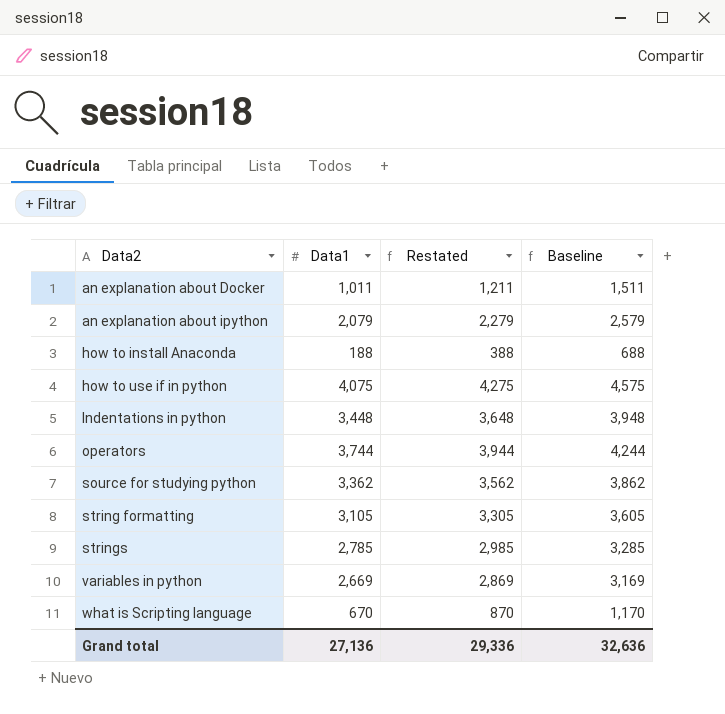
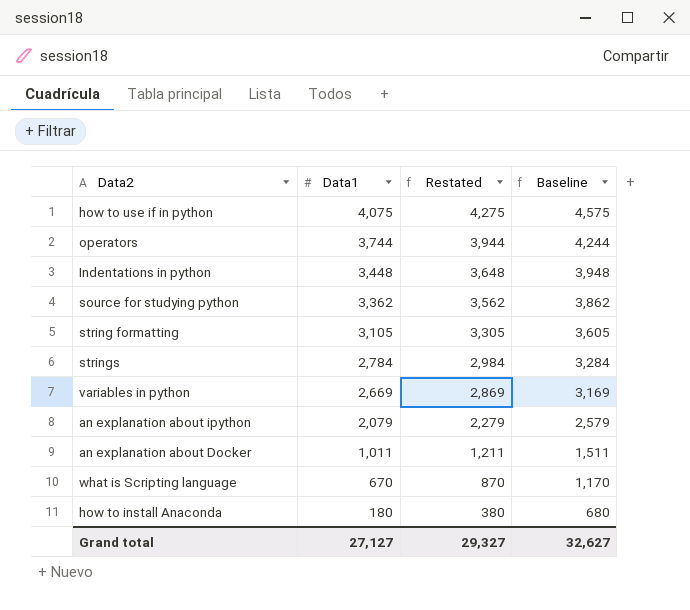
row order: Data2 ascending -> Data1 descending
strings | Data1: 2,785 -> 2,784
strings | Restated: 2,985 -> 2,984
strings | Baseline: 3,285 -> 3,284
how to install Anaconda | Data1: 188 -> 180
how to install Anaconda | Restated: 388 -> 380
how to install Anaconda | Baseline: 688 -> 680
Grand total | Data1: 27,136 -> 27,127
Grand total | Restated: 29,336 -> 29,327
Grand total | Baseline: 32,636 -> 32,627

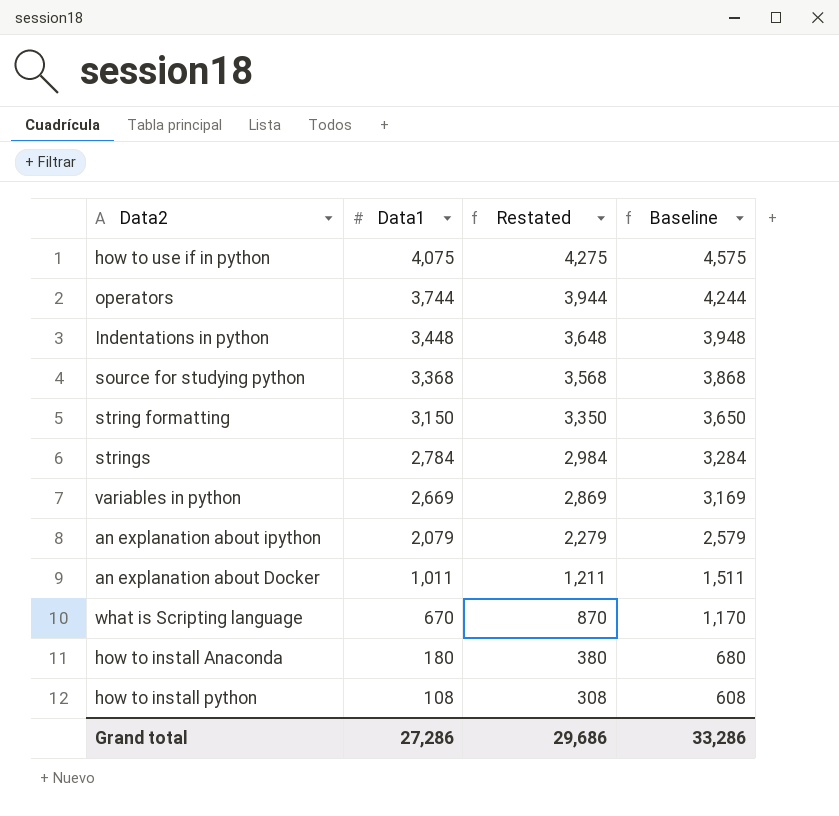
source for studying python | Data1: 3,362 -> 3,368
source for studying python | Restated: 3,562 -> 3,568
source for studying python | Baseline: 3,862 -> 3,868
string formatting | Data1: 3,105 -> 3,150
string formatting | Restated: 3,305 -> 3,350
string formatting | Baseline: 3,605 -> 3,650
row how to install python: none -> 108 | 308 | 608
Grand total | Data1: 27,127 -> 27,286
Grand total | Restated: 29,327 -> 29,686
Grand total | Baseline: 32,627 -> 33,286

